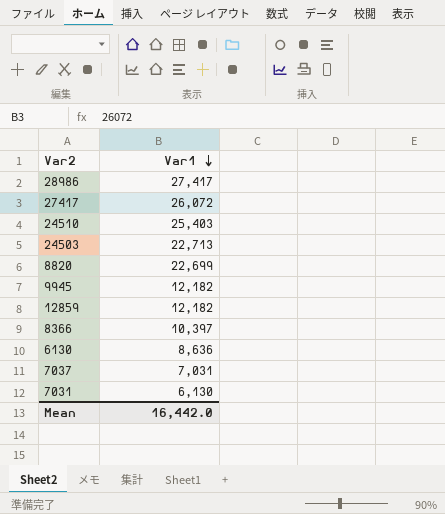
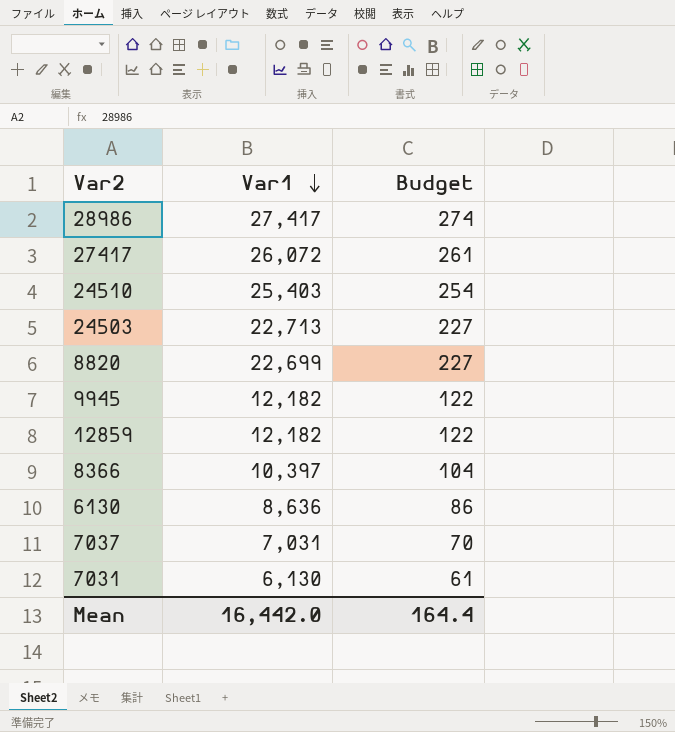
column Budget | formula: none -> [Var1] * 0.01

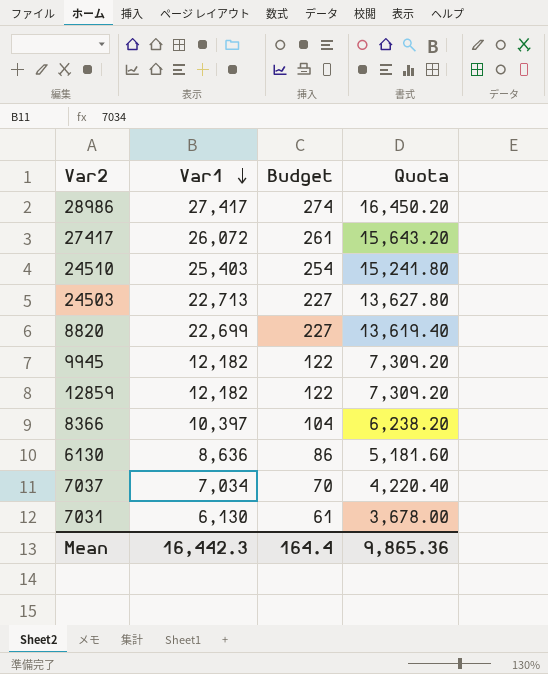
column Quota | formula: none -> [Var1] * 0.6
7037 | Var1: 7,031 -> 7,034
Mean | Var1: 16,442.0 -> 16,442.3

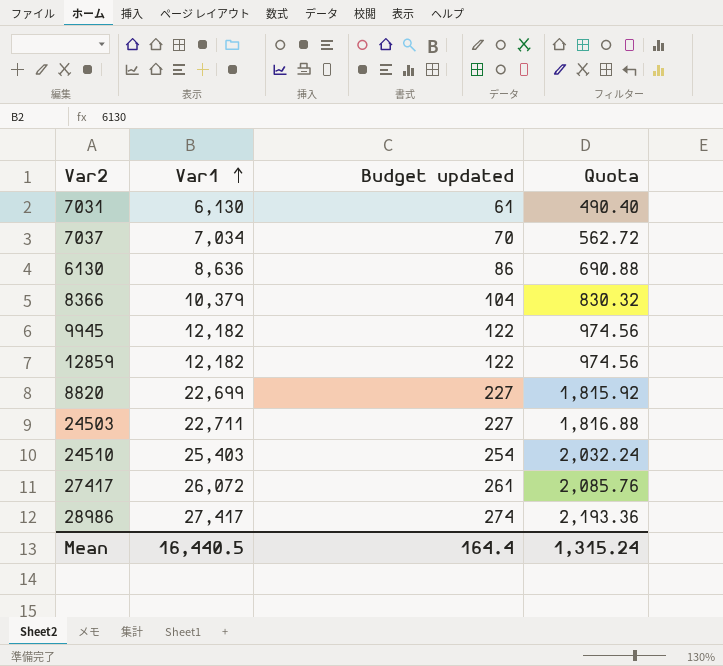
row order: Var1 descending -> Var1 ascending
column name: Budget -> Budget updated
column Quota | formula: [Var1] * 0.6 -> [Var1] * 0.08
8366 | Var1: 10,397 -> 10,379
24503 | Var1: 22,713 -> 22,711
Mean | Var1: 16,442.3 -> 16,440.5
Mean | Quota: 9,865.36 -> 1,315.24

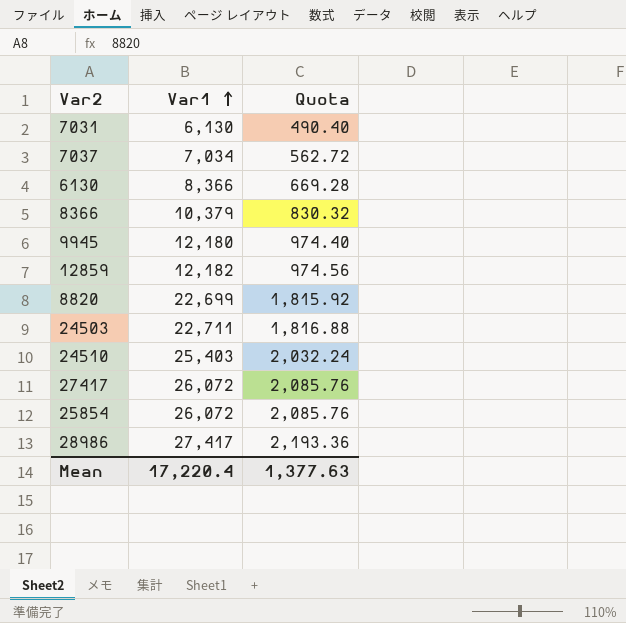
column Budget updated | formula: [Var1] * 0.01 -> none
6130 | Var1: 8,636 -> 8,366
6130 | Quota: 690.88 -> 669.28
9945 | Var1: 12,182 -> 12,180
9945 | Quota: 974.56 -> 974.40
row 25854: none -> 26,072 | 2,085.76
Mean | Var1: 16,440.5 -> 17,220.4
Mean | Quota: 1,315.24 -> 1,377.63

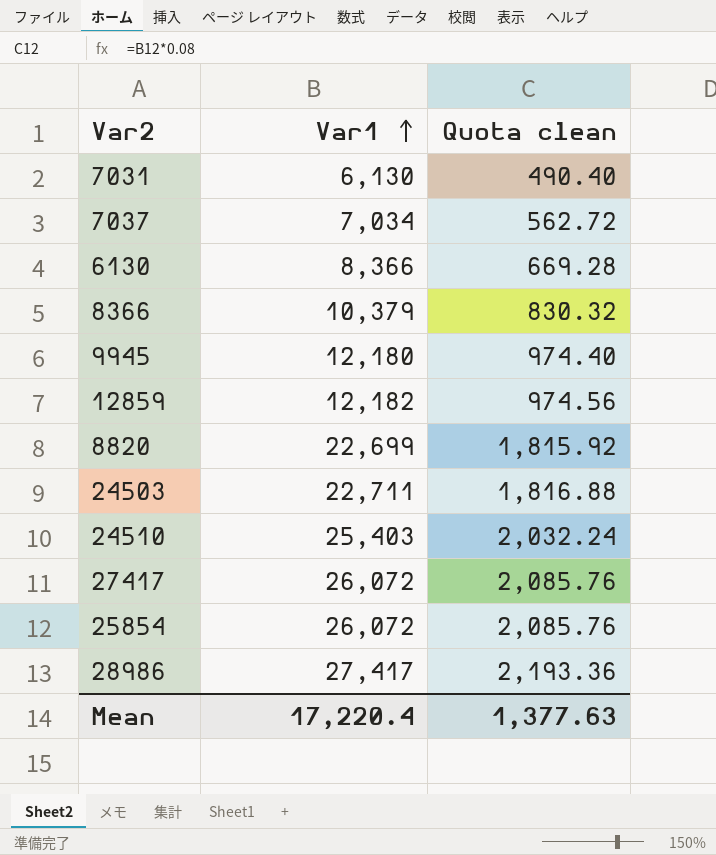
column name: Quota -> Quota clean

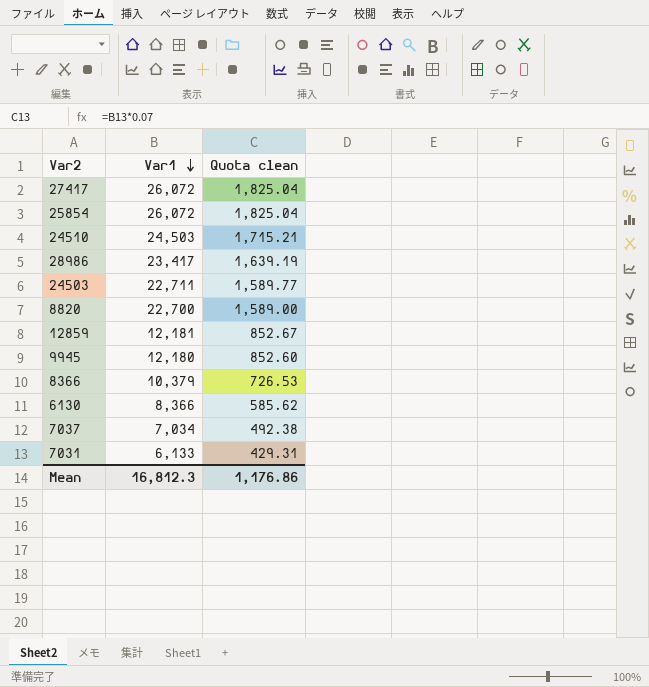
row order: Var1 ascending -> Var1 descending
column Quota clean | formula: [Var1] * 0.08 -> [Var1] * 0.07
24510 | Var1: 25,403 -> 24,503
28986 | Var1: 27,417 -> 23,417
8820 | Var1: 22,699 -> 22,700
12859 | Var1: 12,182 -> 12,181
7031 | Var1: 6,130 -> 6,133
Mean | Var1: 17,220.4 -> 16,812.3
Mean | Quota clean: 1,377.63 -> 1,176.86

